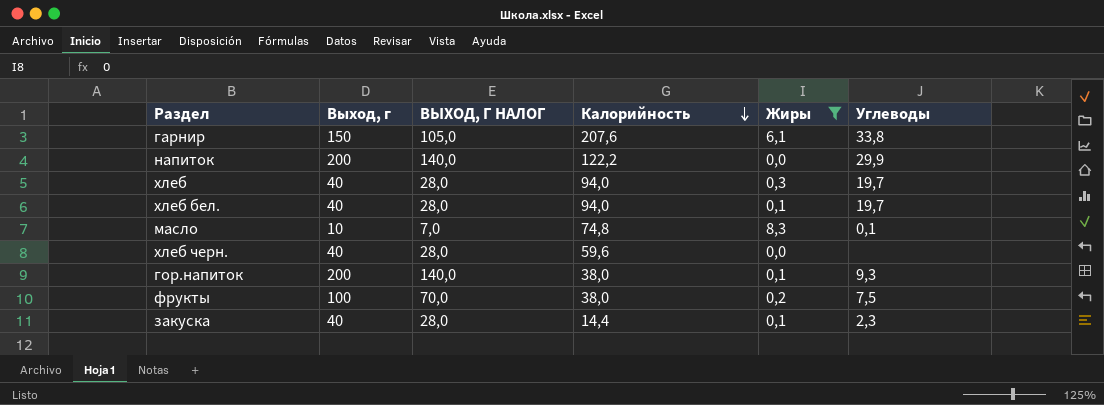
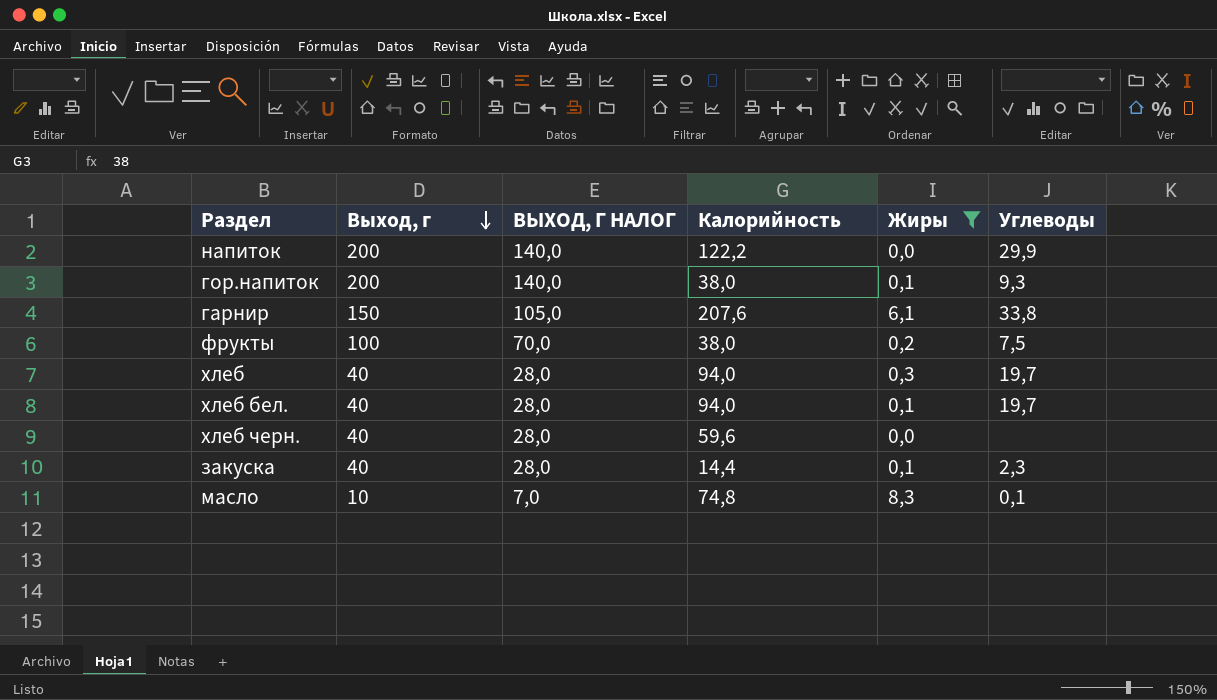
row order: Калорийность descending -> Выход, г descending

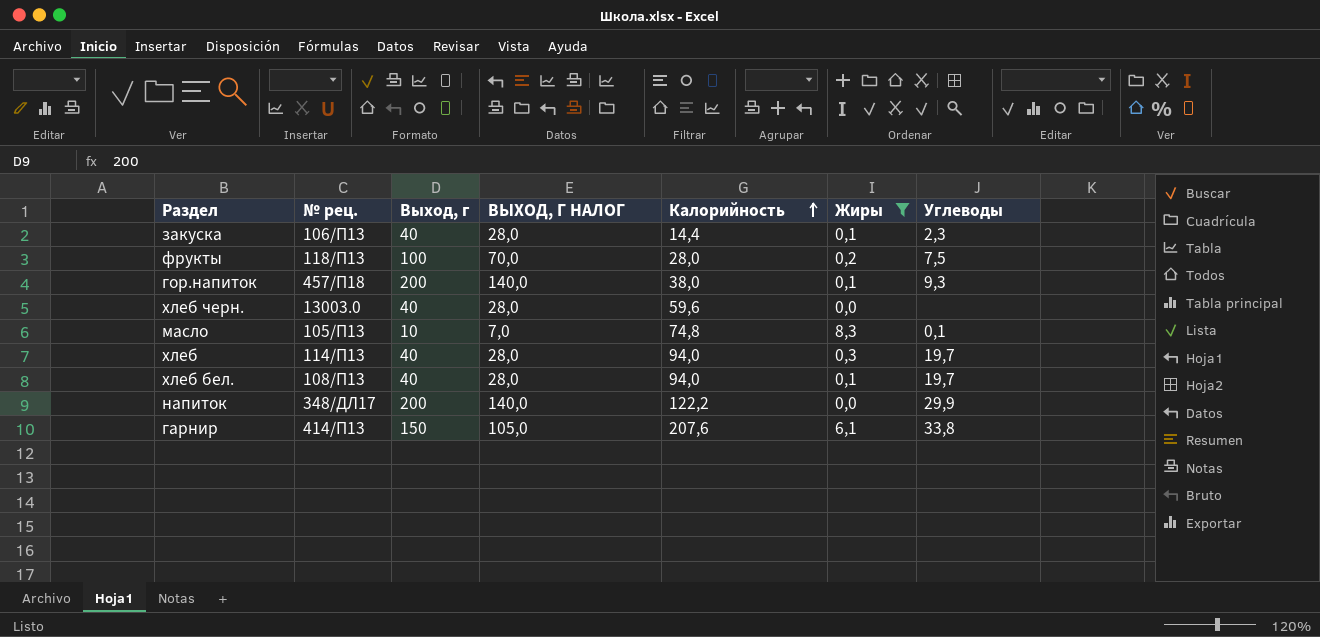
row order: Выход, г descending -> Калорийность ascending
column № рец. | position: none -> 2
фрукты | Калорийность: 38,0 -> 28,0

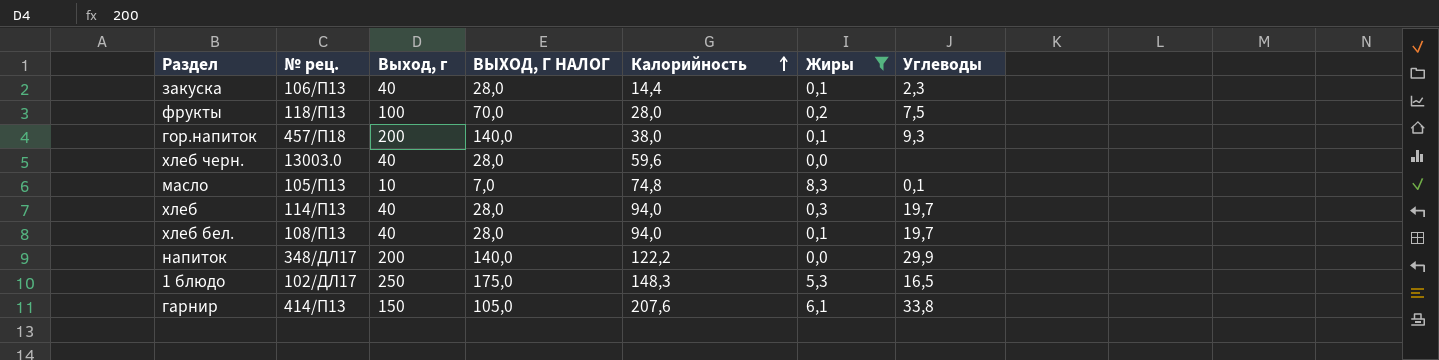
row 1 блюдо: none -> 102/ДЛ17 | 250 | 175,0 | 148,3 | 5,3 | 16,5

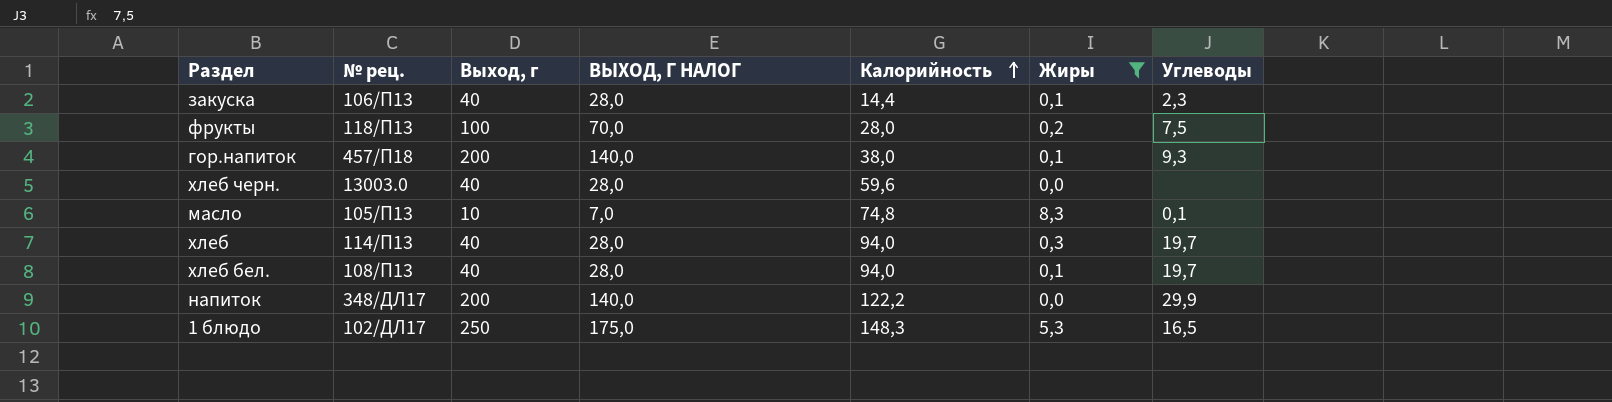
row гарнир: 414/П13 | 150 | 105,0 | 207,6 | 6,1 | 33,8 -> none

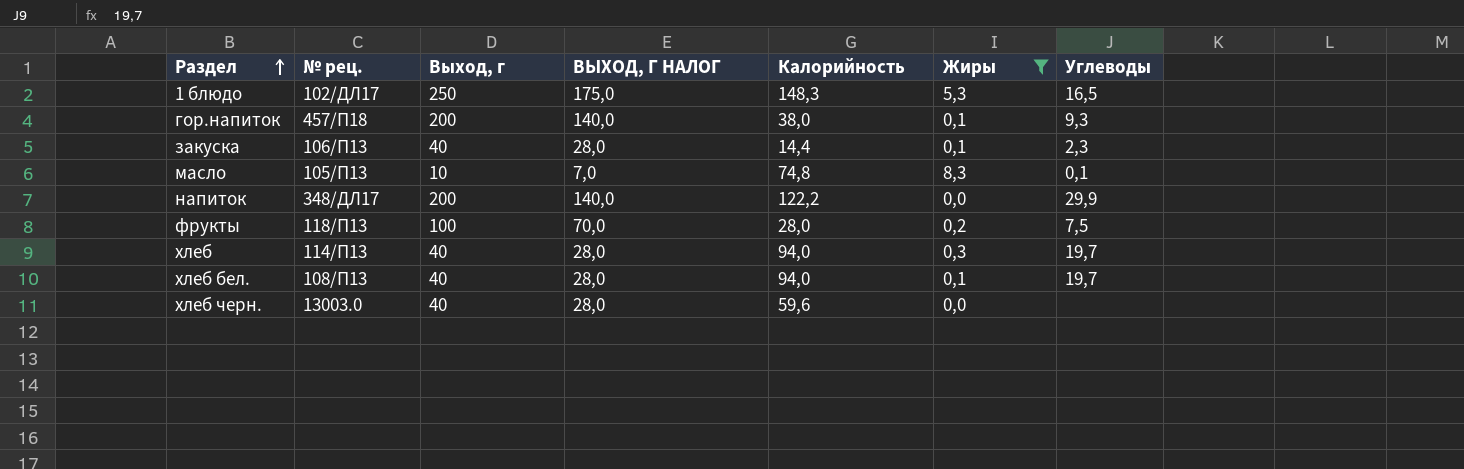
row order: Калорийность ascending -> Раздел ascending

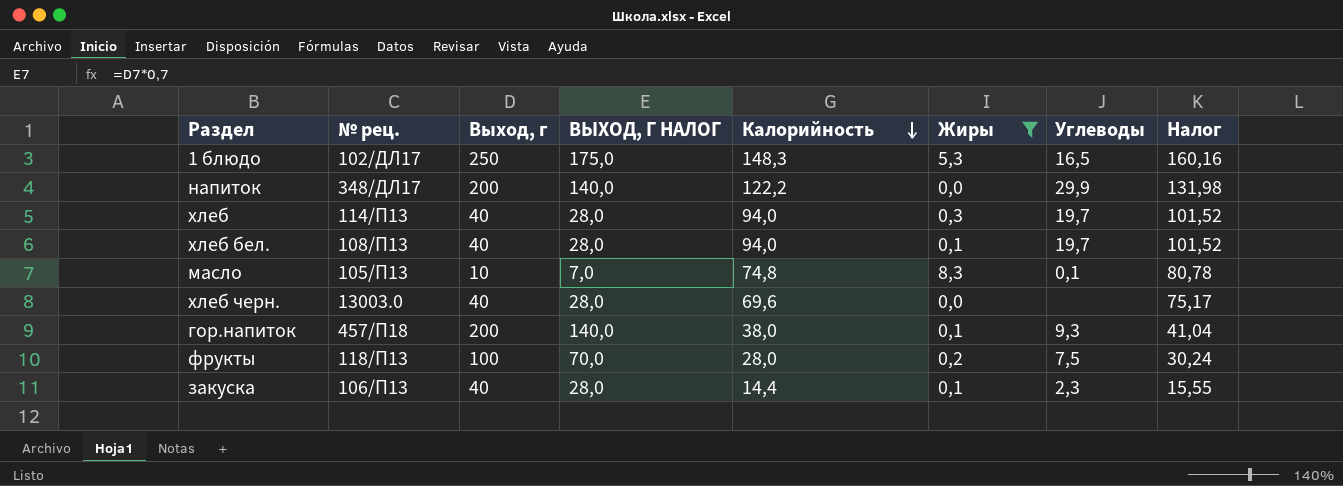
row order: Раздел ascending -> Калорийность descending
column Налог | formula: none -> [Калорийность] * 1,08
хлеб черн. | Калорийность: 59,6 -> 69,6

